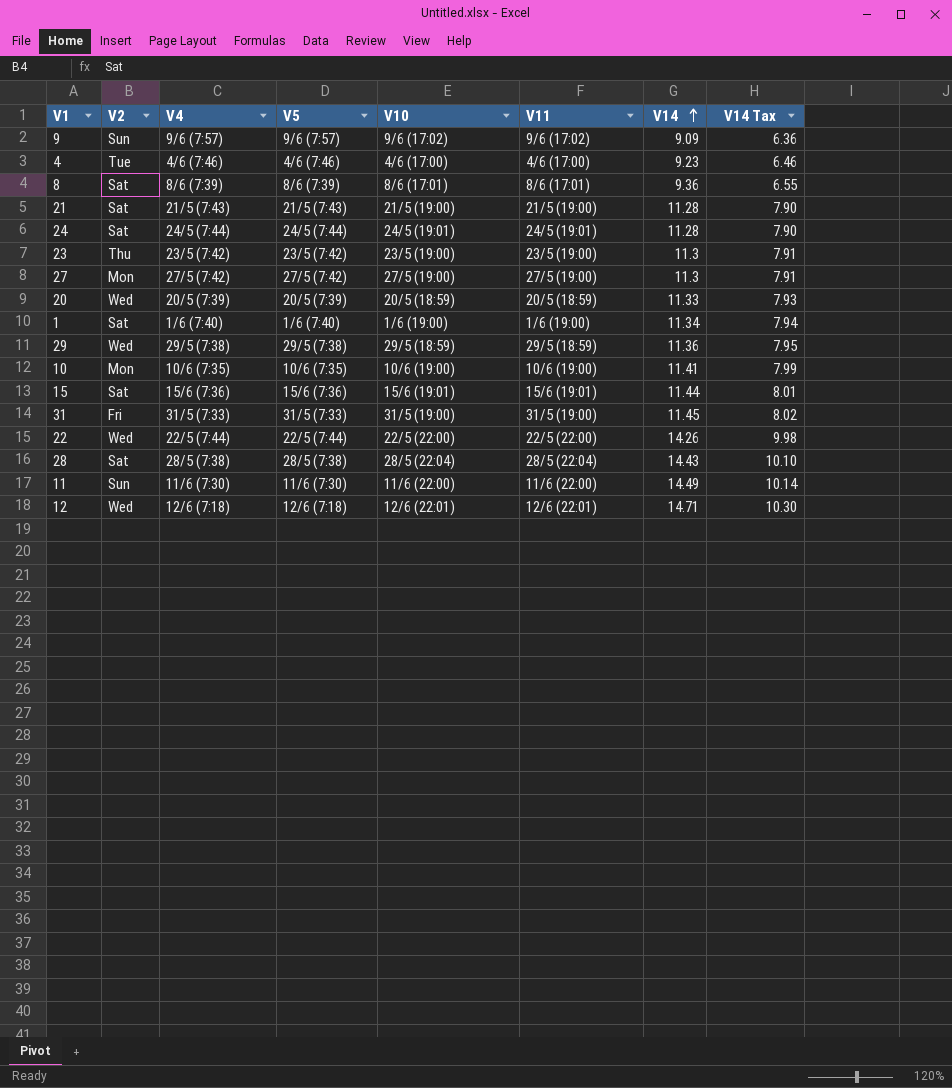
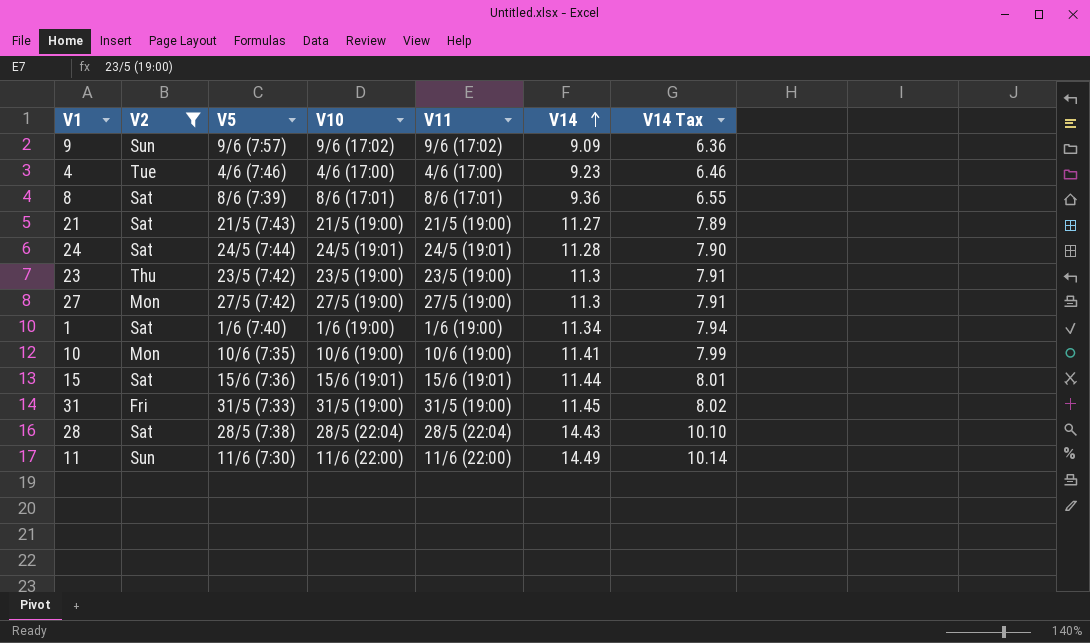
filter: none -> V2 != Wed
column V4 | position: 3 -> none
21 | V14: 11.28 -> 11.27
21 | V14 Tax: 7.90 -> 7.89

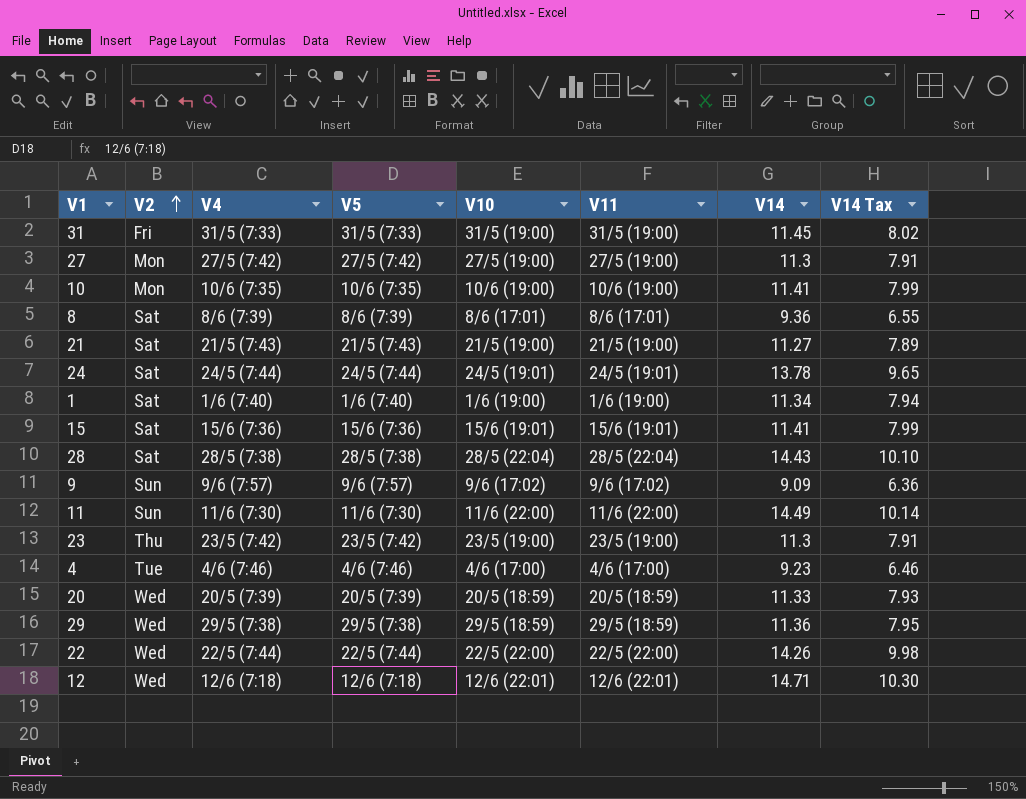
filter: V2 != Wed -> none
row order: V14 ascending -> V2 ascending
column V4 | position: none -> 3
24 | V14: 11.28 -> 13.78
24 | V14 Tax: 7.90 -> 9.65
15 | V14: 11.44 -> 11.41
15 | V14 Tax: 8.01 -> 7.99

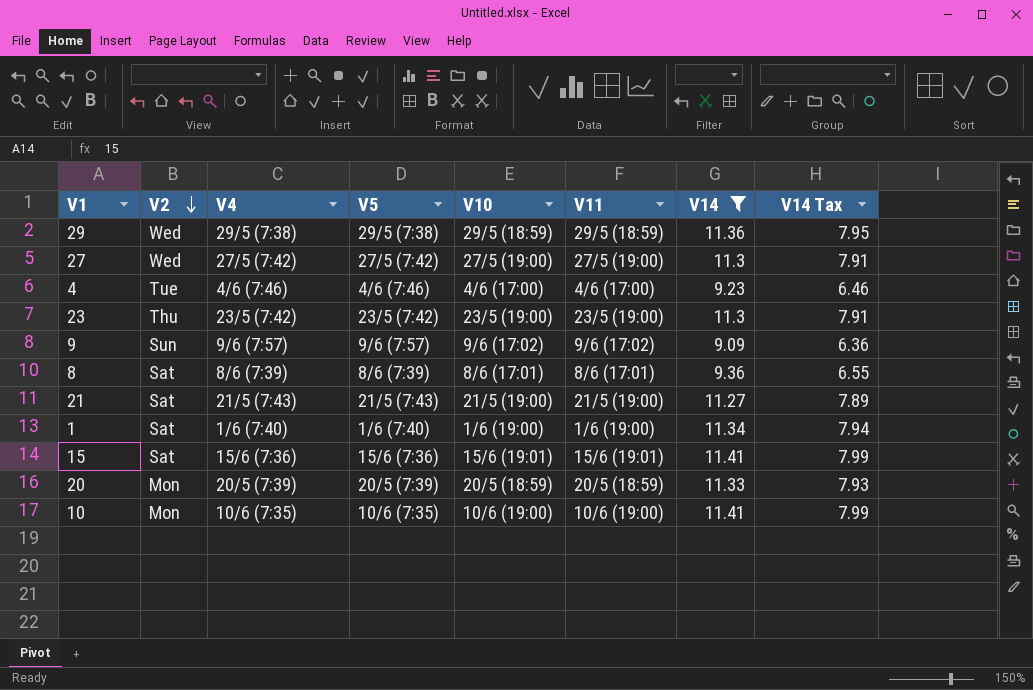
filter: none -> V14 <= 11.41
row order: V2 ascending -> V2 descending
27 | V2: Mon -> Wed
20 | V2: Wed -> Mon

